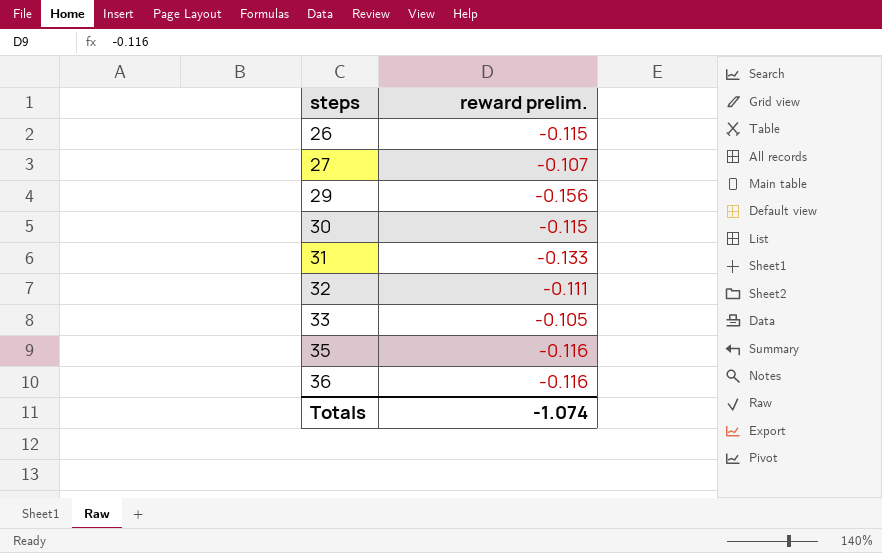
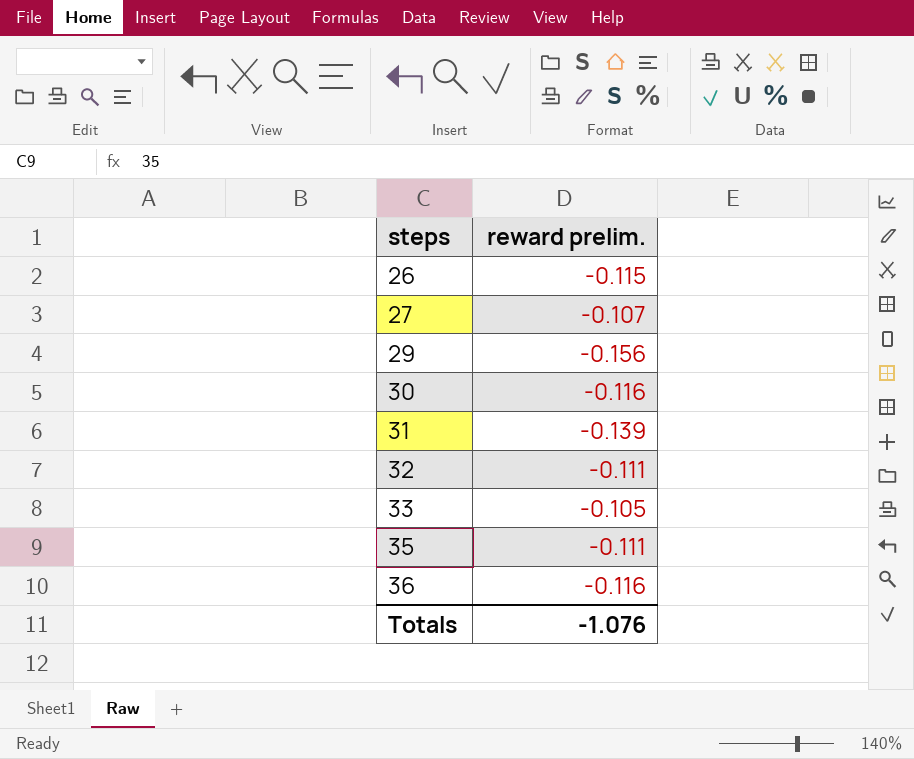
30 | reward prelim.: -0.115 -> -0.116
31 | reward prelim.: -0.133 -> -0.139
35 | reward prelim.: -0.116 -> -0.111
Totals | reward prelim.: -1.074 -> -1.076

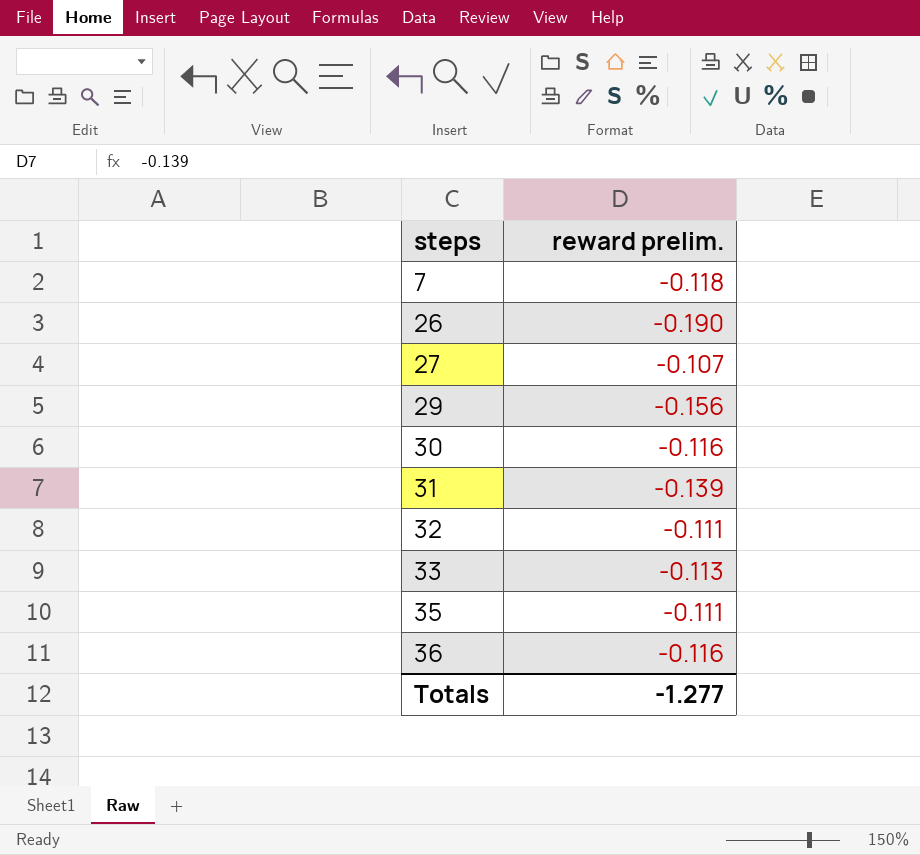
row 7: none -> -0.118
26 | reward prelim.: -0.115 -> -0.190
33 | reward prelim.: -0.105 -> -0.113
Totals | reward prelim.: -1.076 -> -1.277

